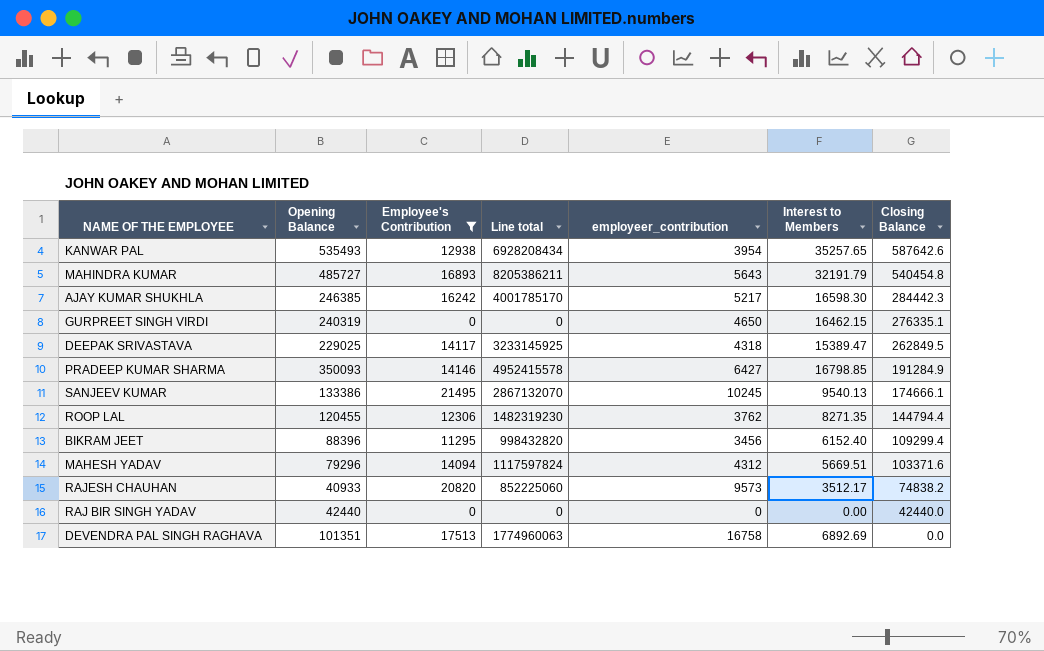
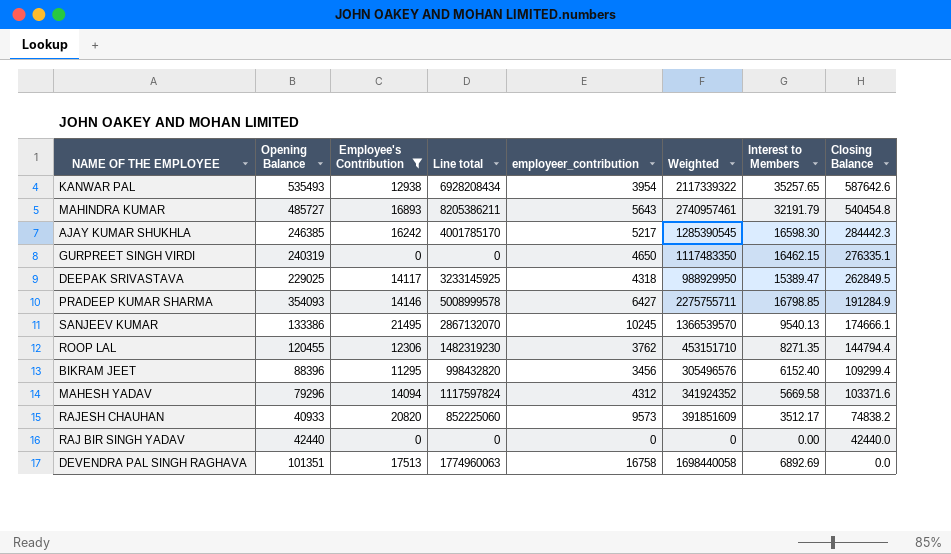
column Weighted | formula: none -> [Opening Balance] * [employeer_contribution]
PRADEEP KUMAR SHARMA | Opening Balance: 350093 -> 354093
PRADEEP KUMAR SHARMA | Line total: 4952415578 -> 5008999578
MAHESH YADAV | Interest to Members: 5669.51 -> 5669.58

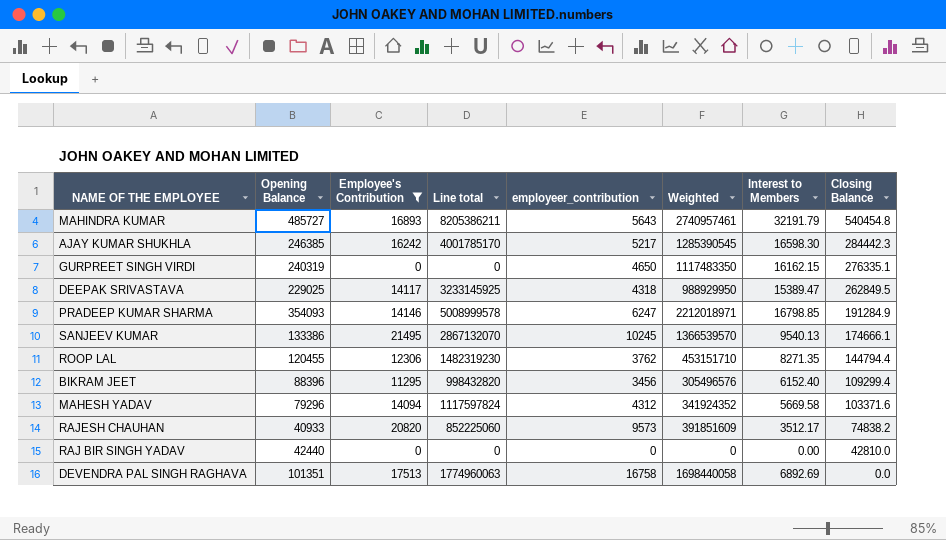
row KANWAR PAL: 535493 | 12938 | 6928208434 | 3954 | 2117339322 | 35257.65 | 587642.6 -> none
GURPREET SINGH VIRDI | Interest to Members: 16462.15 -> 16162.15
PRADEEP KUMAR SHARMA | employeer_contribution: 6427 -> 6247
PRADEEP KUMAR SHARMA | Weighted: 2275755711 -> 2212018971
RAJ BIR SINGH YADAV | Closing Balance: 42440.0 -> 42810.0

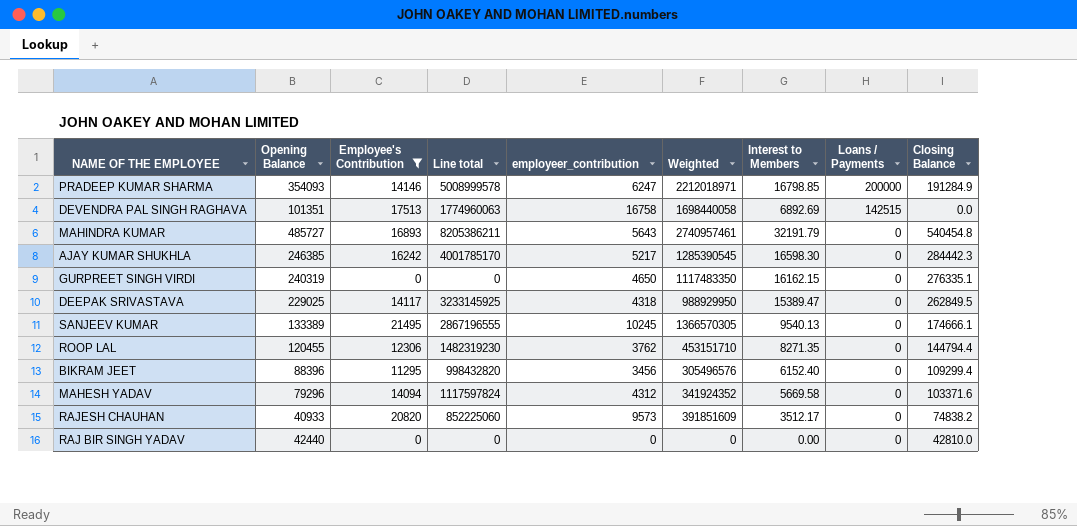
row order: Closing Balance descending -> Loans / Payments descending
column Loans / Payments | position: none -> 8
SANJEEV KUMAR | Opening Balance: 133386 -> 133389
SANJEEV KUMAR | Line total: 2867132070 -> 2867196555
SANJEEV KUMAR | Weighted: 1366539570 -> 1366570305

